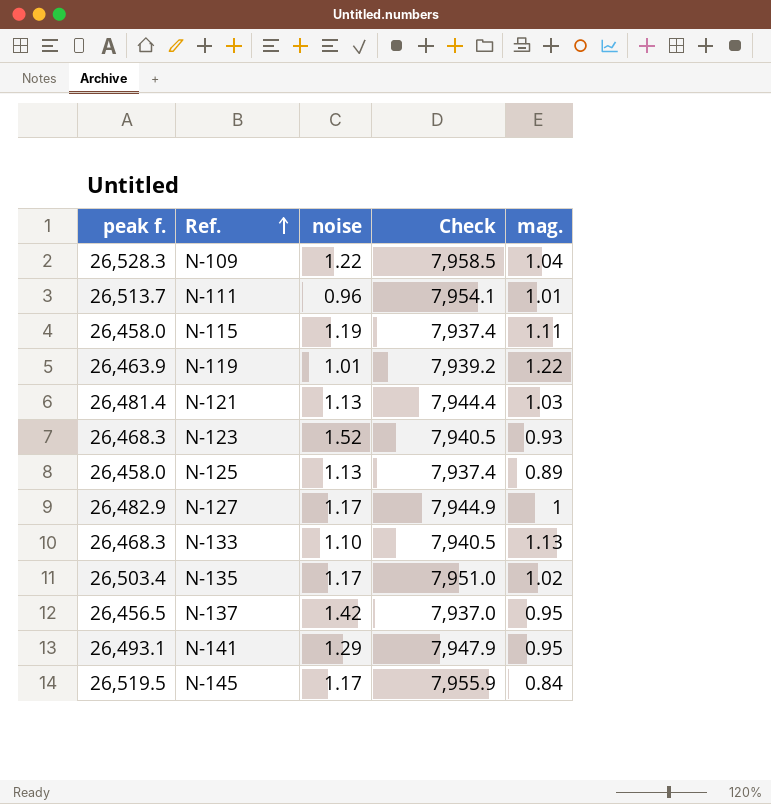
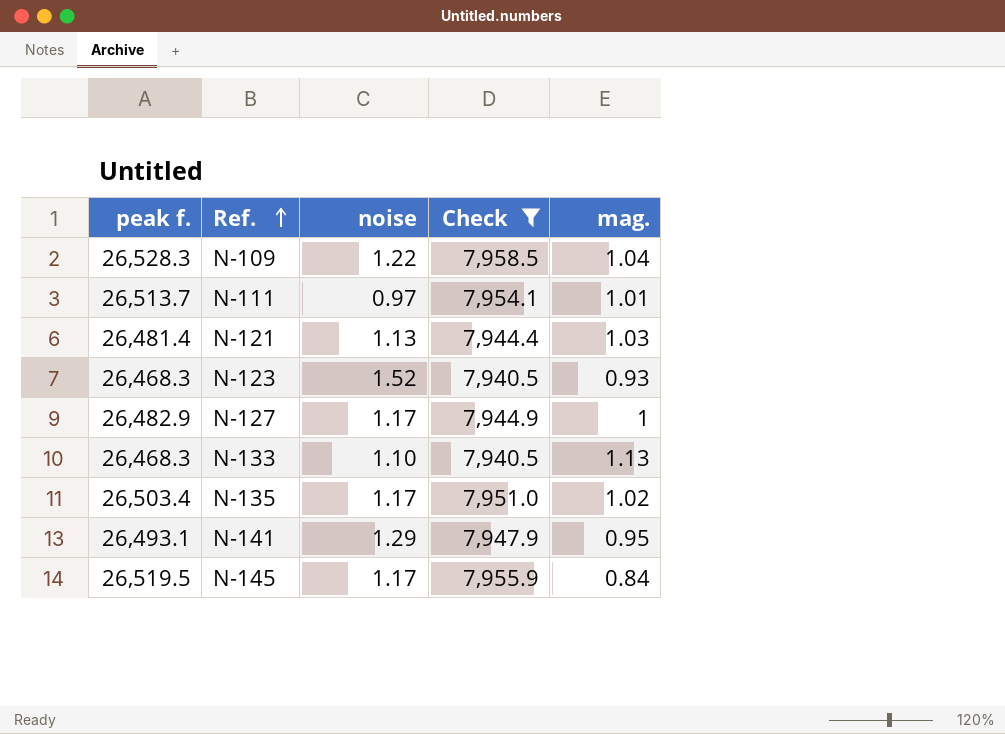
filter: none -> Check >= 7,940.5
N-111 | noise: 0.96 -> 0.97

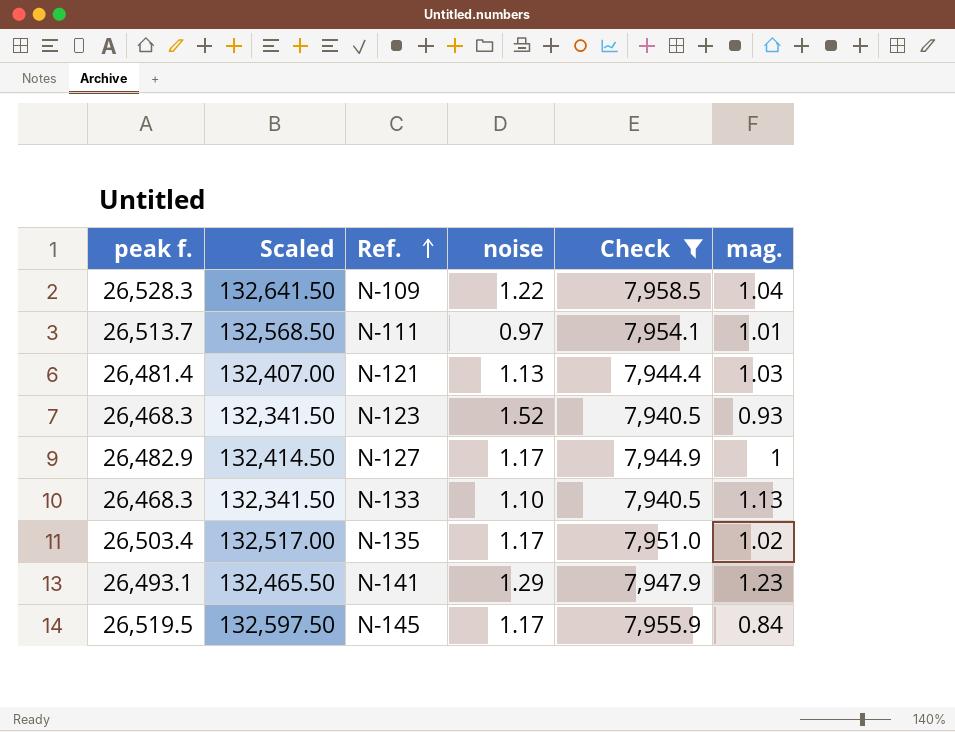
column Scaled | formula: none -> [peak f.] * 5
N-141 | mag.: 0.95 -> 1.23

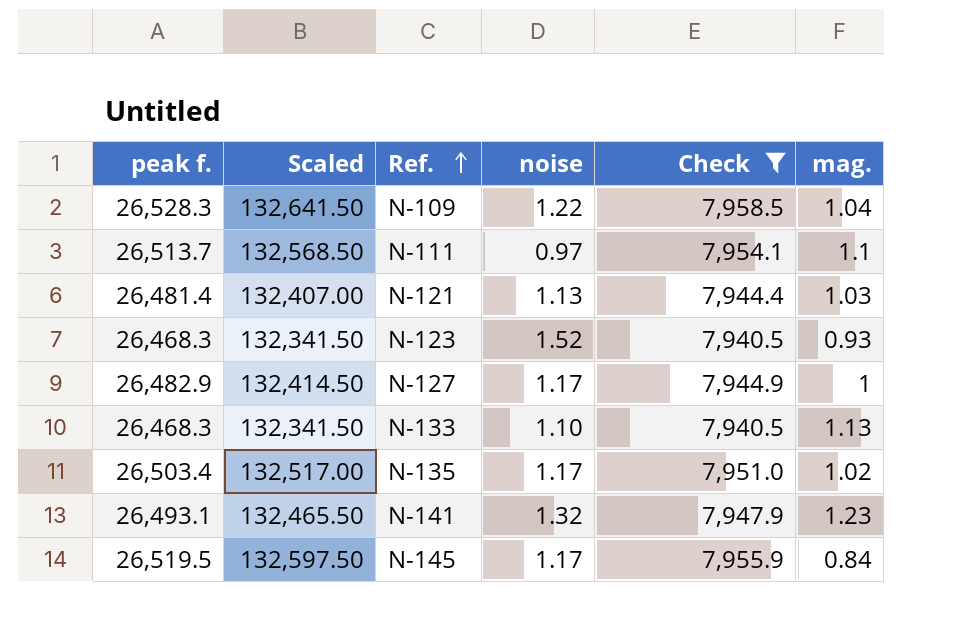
N-111 | mag.: 1.01 -> 1.1
N-141 | noise: 1.29 -> 1.32

